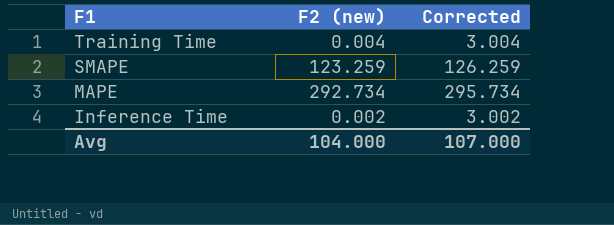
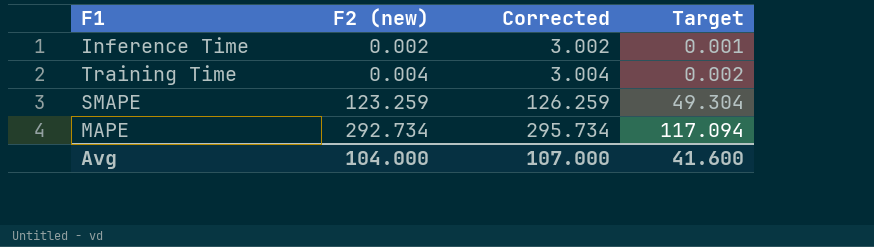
row order: F1 descending -> F2 (new) ascending
column Target | formula: none -> [F2 (new)] * 0.4

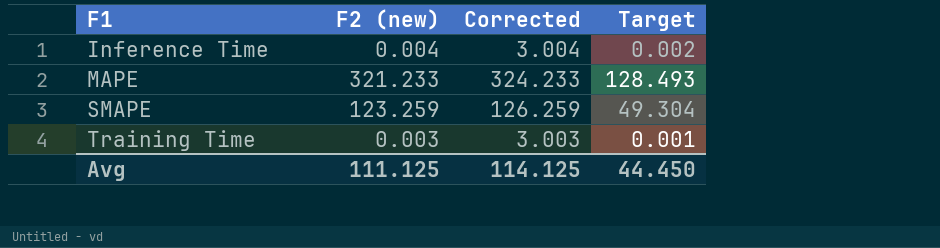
row order: F2 (new) ascending -> F1 ascending
Inference Time | F2 (new): 0.002 -> 0.004
Inference Time | Corrected: 3.002 -> 3.004
Inference Time | Target: 0.001 -> 0.002
MAPE | F2 (new): 292.734 -> 321.233
MAPE | Corrected: 295.734 -> 324.233
MAPE | Target: 117.094 -> 128.493
Training Time | F2 (new): 0.004 -> 0.003
Training Time | Corrected: 3.004 -> 3.003
Training Time | Target: 0.002 -> 0.001
Avg | F2 (new): 104.000 -> 111.125
Avg | Corrected: 107.000 -> 114.125
Avg | Target: 41.600 -> 44.450

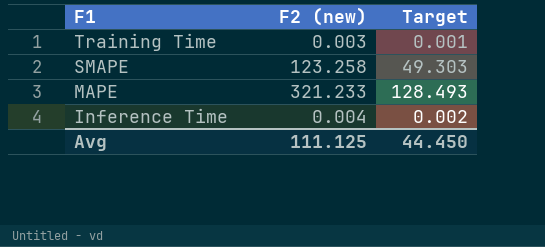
row order: F1 ascending -> F1 descending
column Corrected | formula: [F2 (new)] + 3 -> none
SMAPE | F2 (new): 123.259 -> 123.258
SMAPE | Target: 49.304 -> 49.303

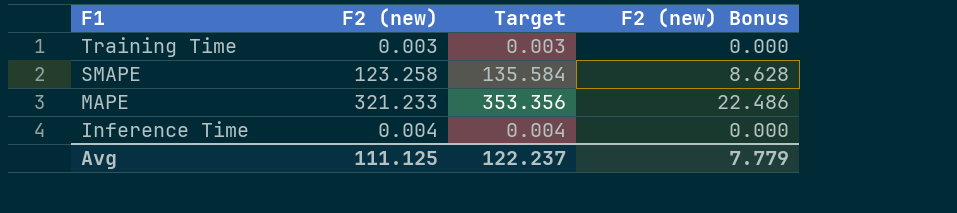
column Target | formula: [F2 (new)] * 0.4 -> [F2 (new)] * 1.1
column F2 (new) Bonus | formula: none -> [F2 (new)] * 0.07
Avg | Target: 44.450 -> 122.237

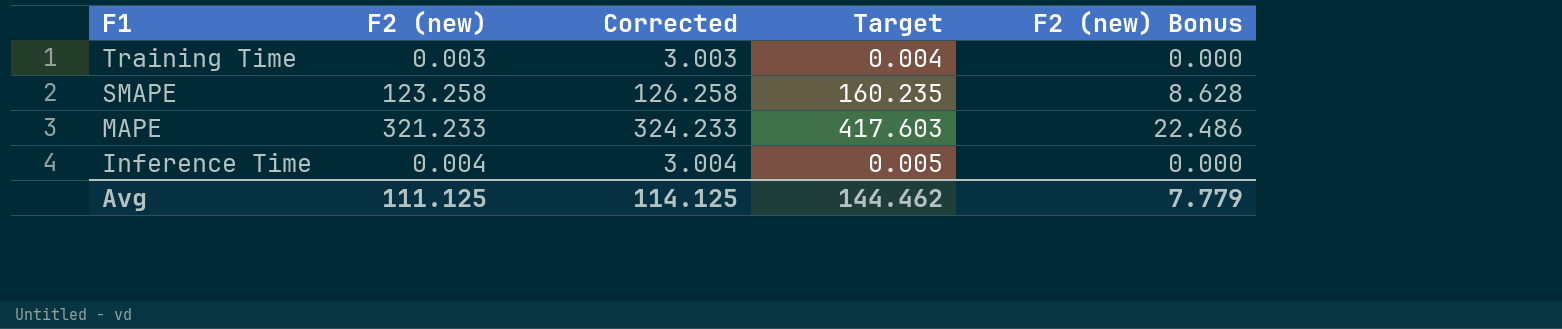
column Corrected | formula: none -> [F2 (new)] + 3
column Target | formula: [F2 (new)] * 1.1 -> [F2 (new)] * 1.3
Avg | Target: 122.237 -> 144.462

